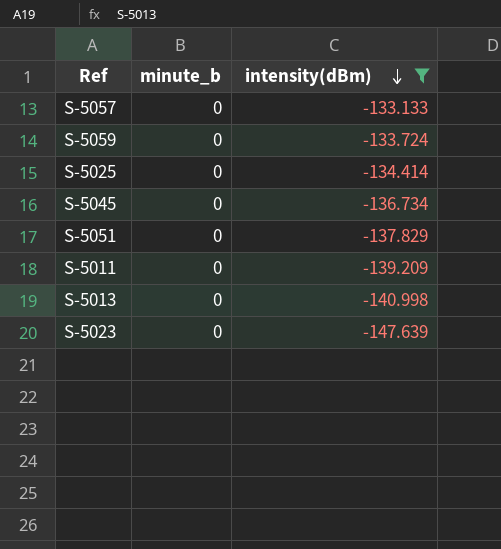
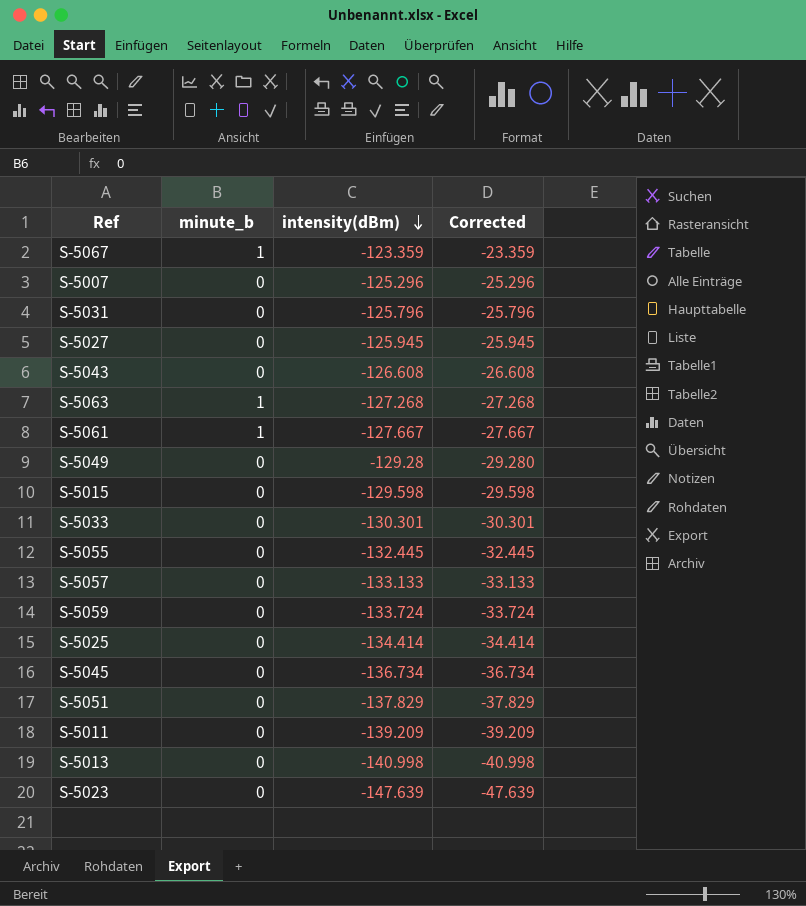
filter: intensity(dBm) <= -133.133 -> none
column Corrected | formula: none -> [intensity(dBm)] + 100

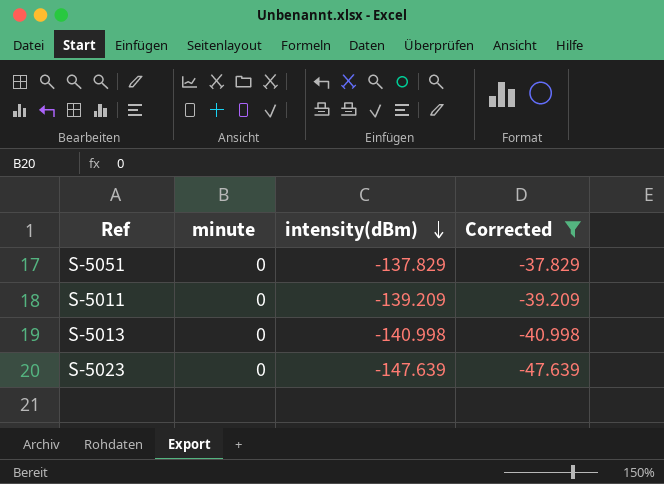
filter: none -> Corrected <= -37.829
column name: minute_b -> minute

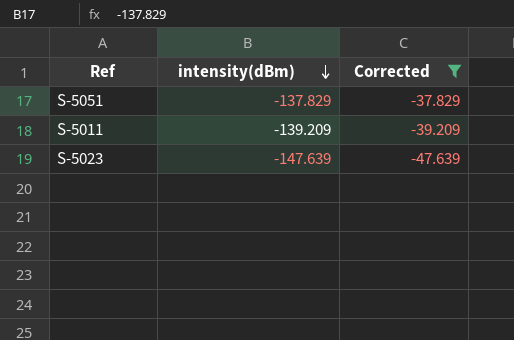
column minute | position: 2 -> none
row S-5013: 0 | -140.998 | -40.998 -> none

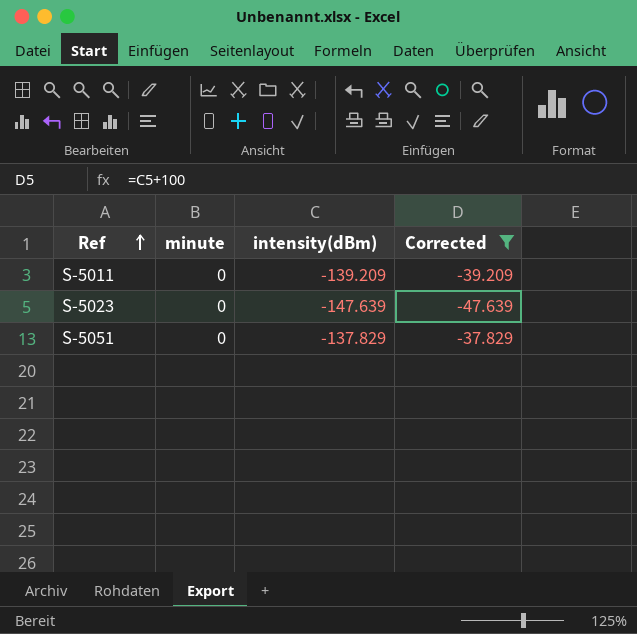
row order: intensity(dBm) descending -> Ref ascending
column minute | position: none -> 2

